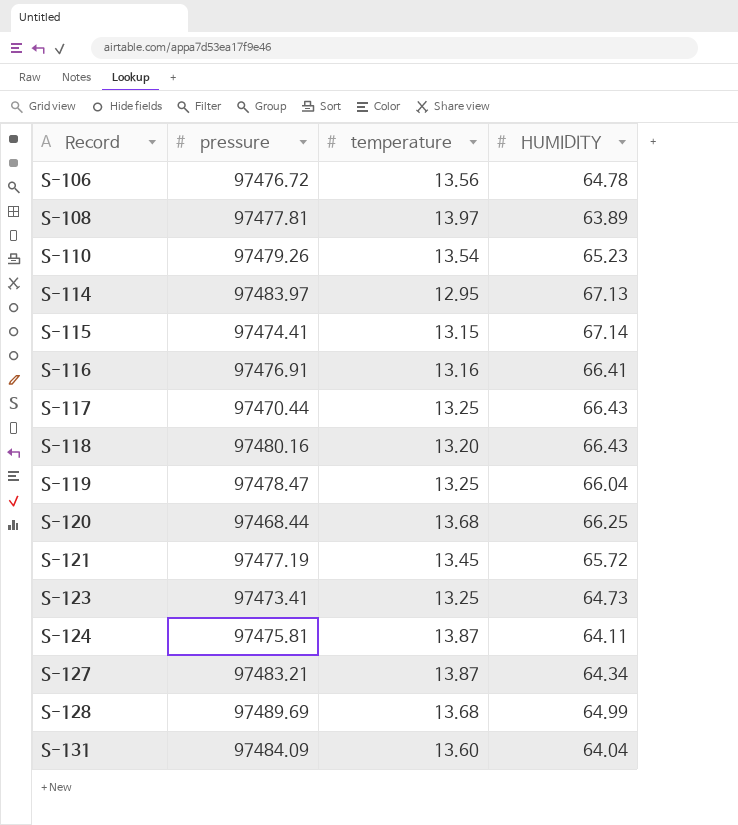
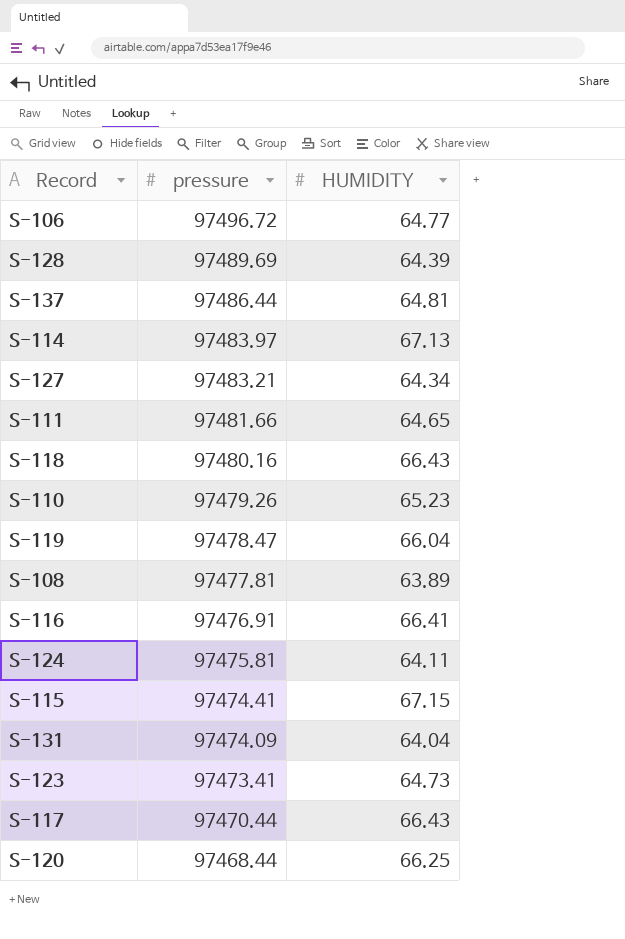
row order: Record ascending -> pressure descending
column temperature | position: 3 -> none
row S-121: 97477.19 | 13.45 | 65.72 -> none
S-106 | pressure: 97476.72 -> 97496.72
S-106 | HUMIDITY: 64.78 -> 64.77
S-128 | HUMIDITY: 64.99 -> 64.39
row S-137: none -> 97486.44 | 64.81
row S-111: none -> 97481.66 | 64.65
S-115 | HUMIDITY: 67.14 -> 67.15
S-131 | pressure: 97484.09 -> 97474.09

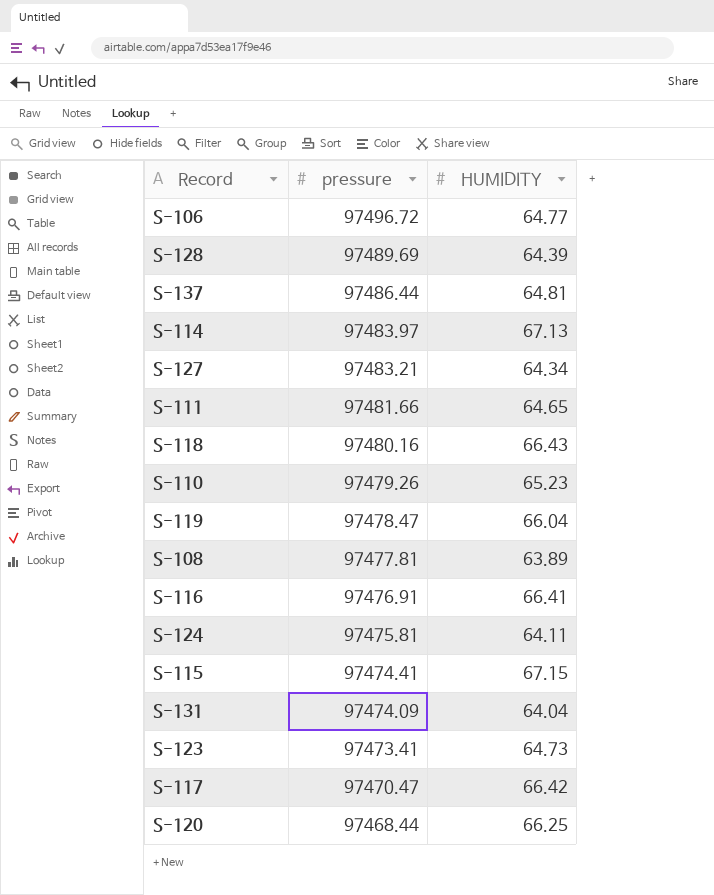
S-117 | pressure: 97470.44 -> 97470.47
S-117 | HUMIDITY: 66.43 -> 66.42

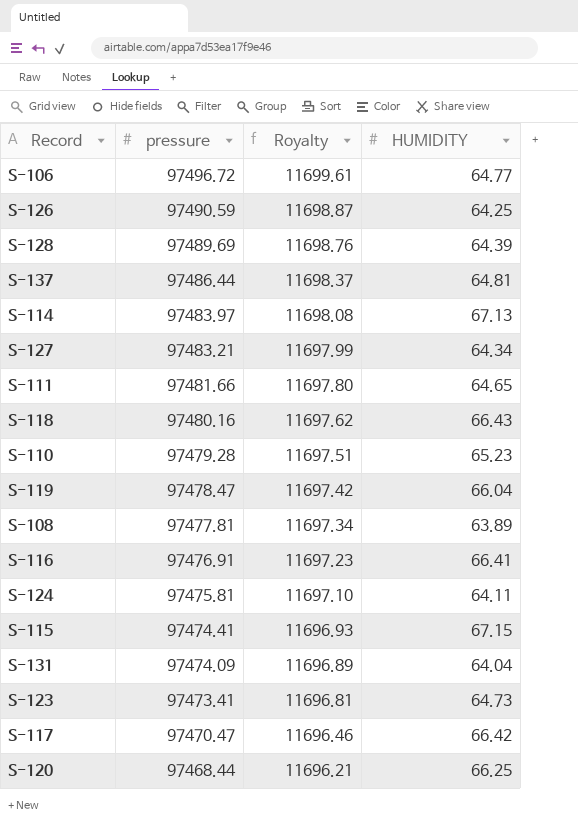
column Royalty | formula: none -> [pressure] * 0.12
row S-126: none -> 97490.59 | 11698.87 | 64.25
S-110 | pressure: 97479.26 -> 97479.28

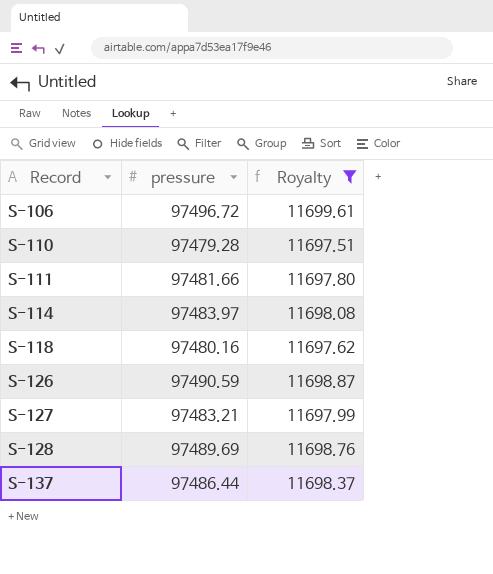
filter: none -> Royalty >= 11697.51
row order: pressure descending -> Record ascending
column HUMIDITY | position: 4 -> none

